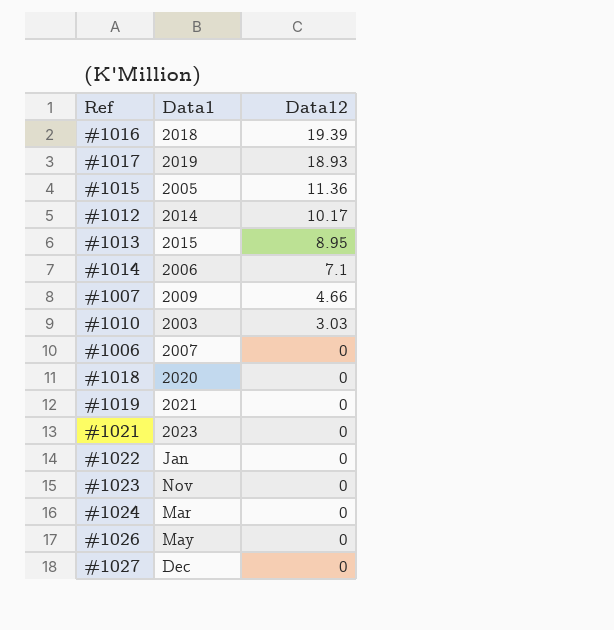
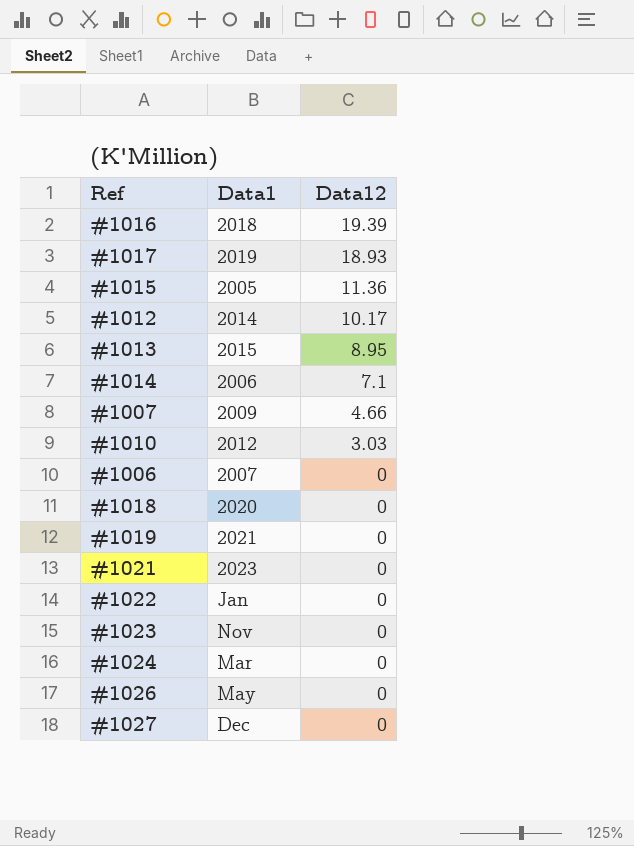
#1010 | Data1: 2003 -> 2012

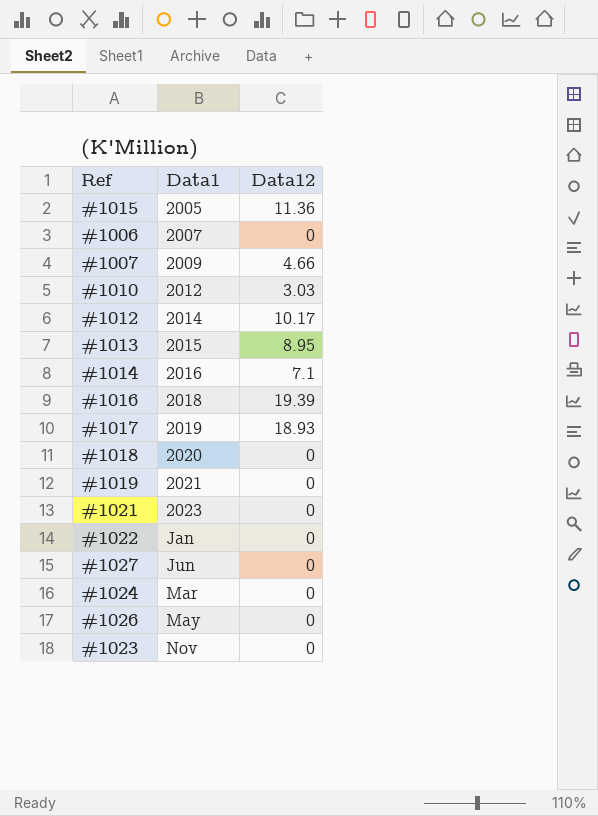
row order: Data12 descending -> Data1 ascending
#1014 | Data1: 2006 -> 2016
#1027 | Data1: Dec -> Jun

